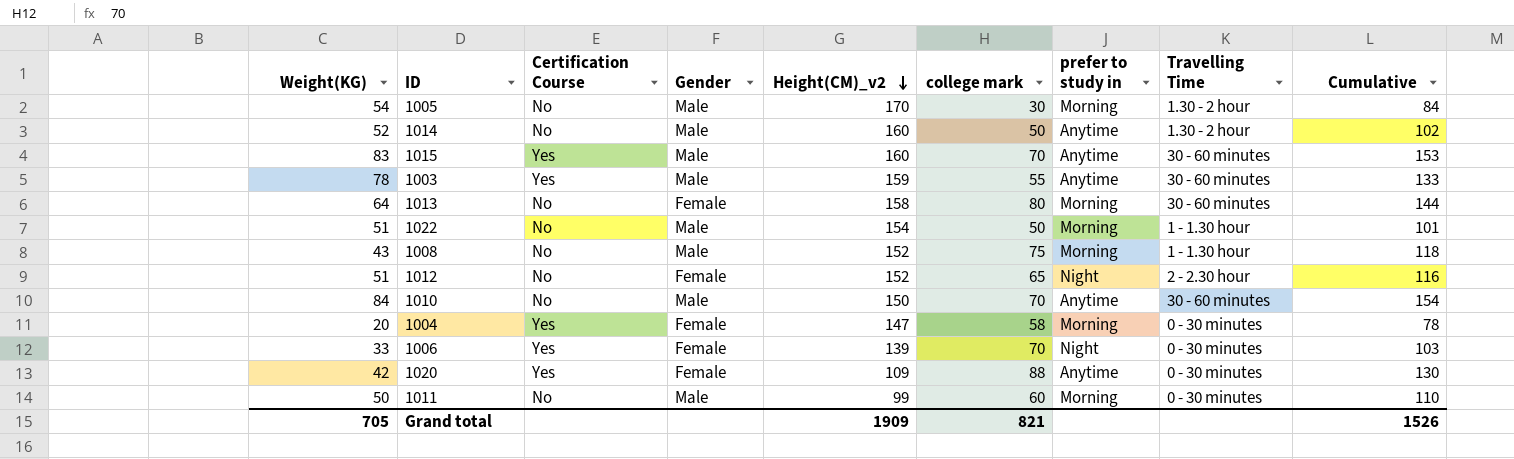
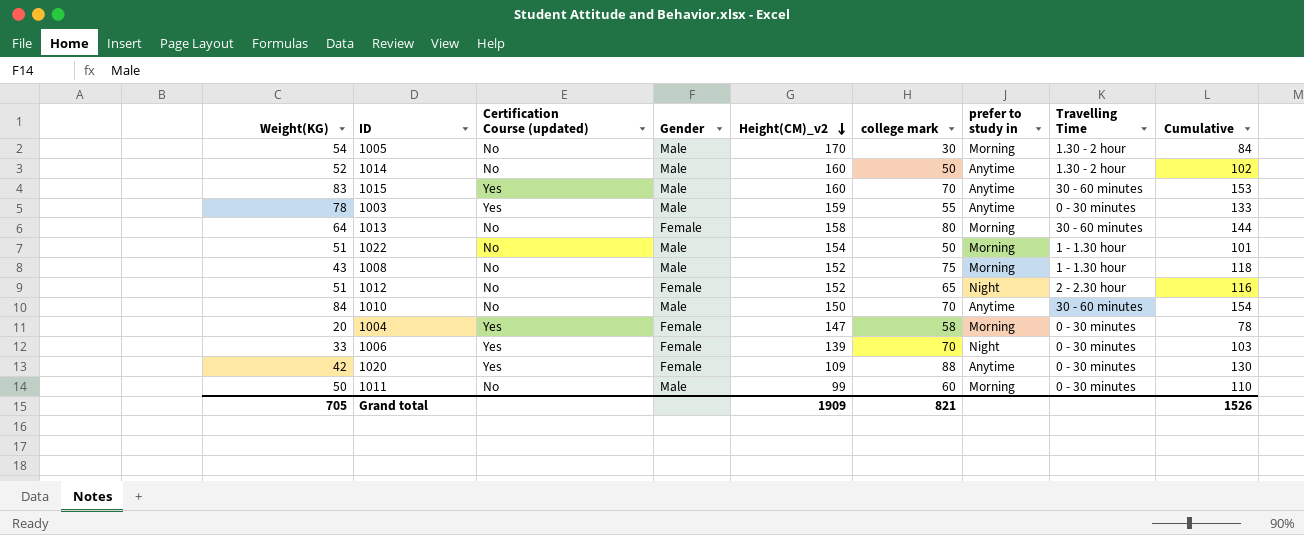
column name: Certification Course -> Certification Course (updated)
1003 | Travelling Time: 30 - 60 minutes -> 0 - 30 minutes

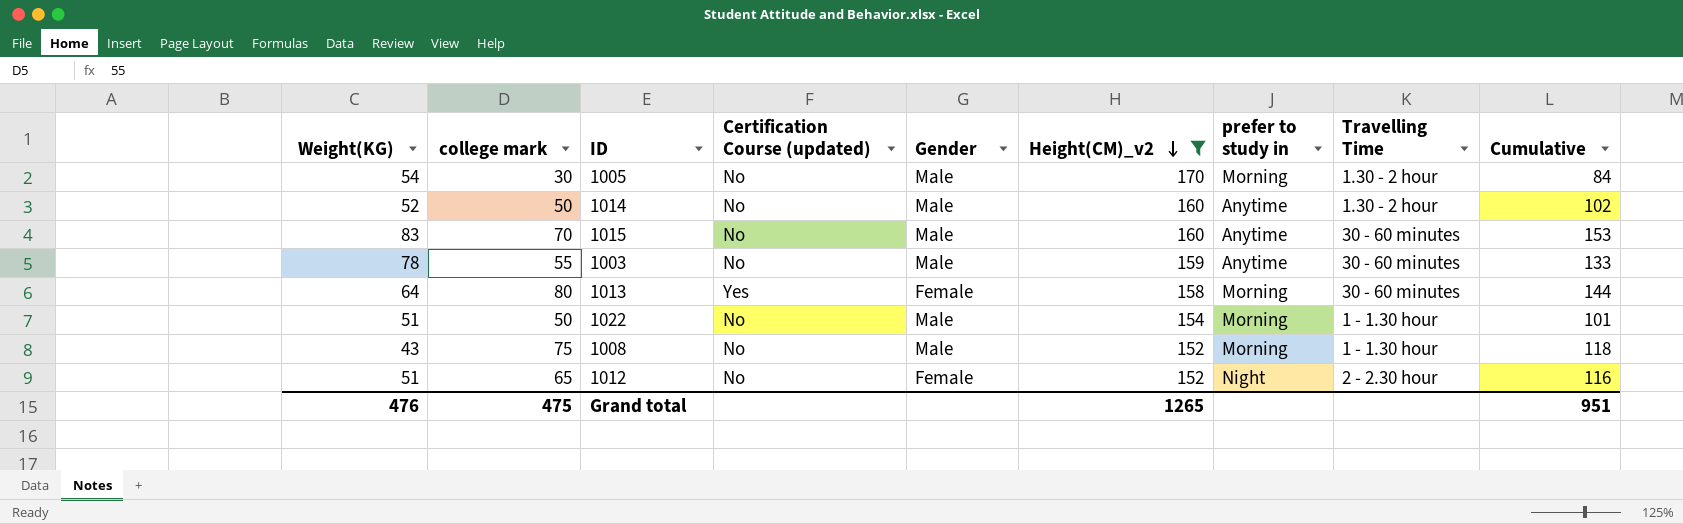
filter: none -> Height(CM)_v2 >= 152
column college mark | position: 6 -> 2
1015 | Certification Course (updated): Yes -> No
1003 | Certification Course (updated): Yes -> No
1003 | Travelling Time: 0 - 30 minutes -> 30 - 60 minutes
1013 | Certification Course (updated): No -> Yes
Grand total | Weight(KG): 705 -> 476
Grand total | college mark: 821 -> 475
Grand total | Height(CM)_v2: 1909 -> 1265
Grand total | Cumulative: 1526 -> 951

